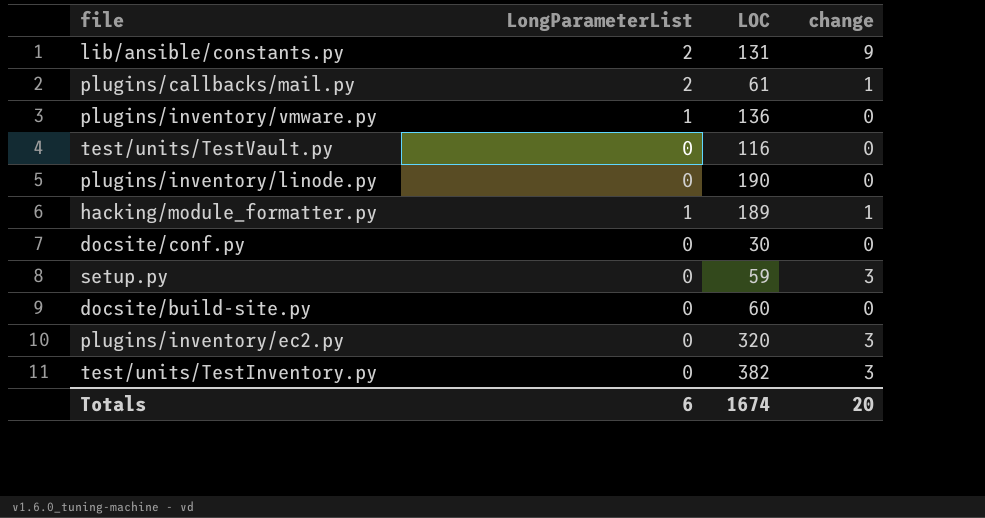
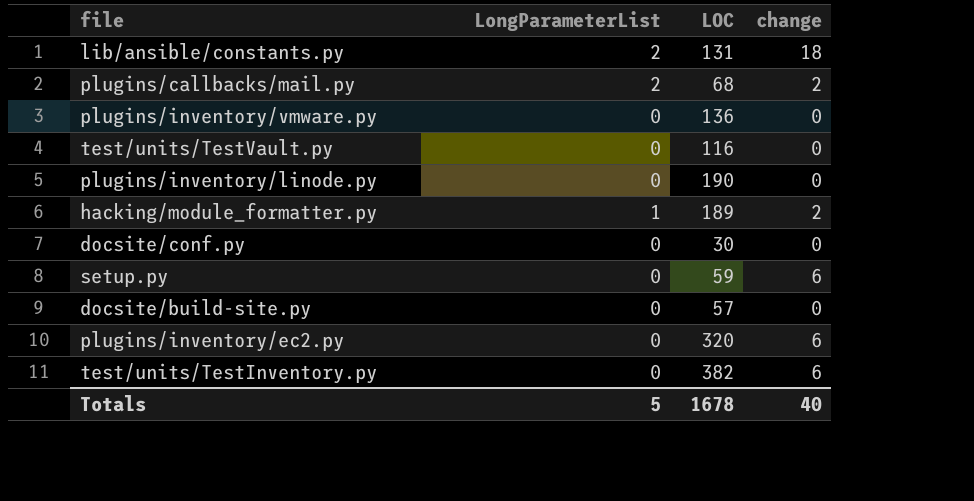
lib/ansible/constants.py | change: 9 -> 18
plugins/callbacks/mail.py | LOC: 61 -> 68
plugins/callbacks/mail.py | change: 1 -> 2
plugins/inventory/vmware.py | LongParameterList: 1 -> 0
hacking/module_formatter.py | change: 1 -> 2
setup.py | change: 3 -> 6
docsite/build-site.py | LOC: 60 -> 57
plugins/inventory/ec2.py | change: 3 -> 6
test/units/TestInventory.py | change: 3 -> 6
Totals | LongParameterList: 6 -> 5
Totals | LOC: 1674 -> 1678
Totals | change: 20 -> 40

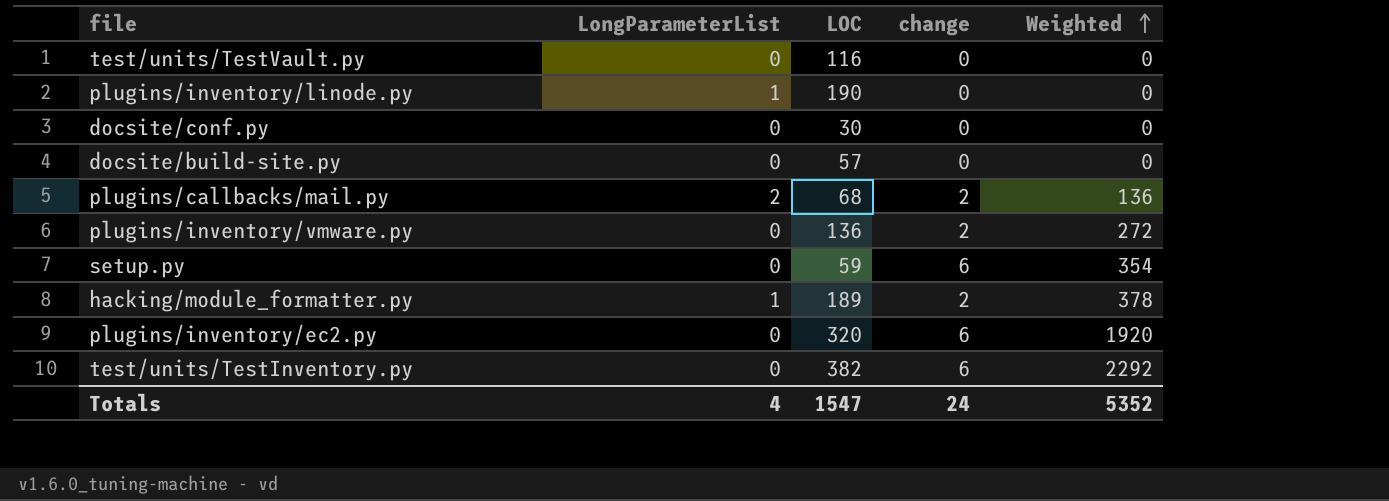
row order: none -> Weighted ascending
column Weighted | formula: none -> [LOC] * [change]
row lib/ansible/constants.py: 2 | 131 | 18 -> none
plugins/inventory/linode.py | LongParameterList: 0 -> 1
plugins/inventory/vmware.py | change: 0 -> 2
Totals | LongParameterList: 5 -> 4
Totals | LOC: 1678 -> 1547
Totals | change: 40 -> 24

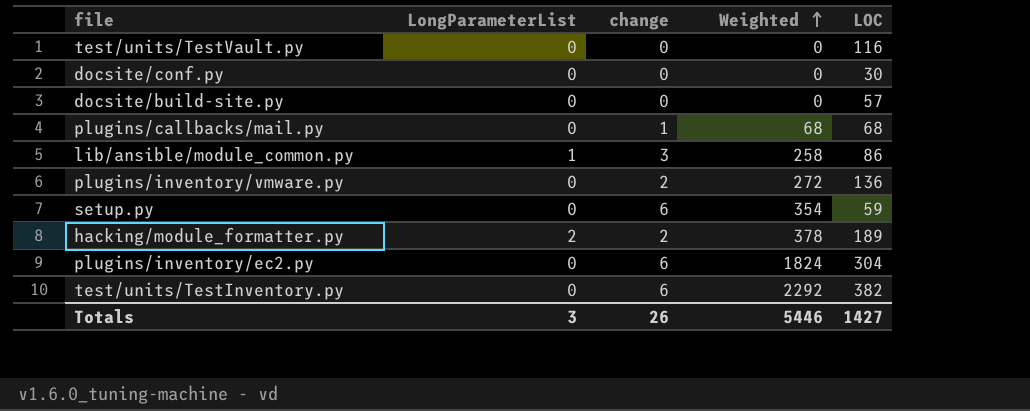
column LOC | position: 3 -> 5
row plugins/inventory/linode.py: 1 | 190 | 0 | 0 -> none
plugins/callbacks/mail.py | LongParameterList: 2 -> 0
plugins/callbacks/mail.py | change: 2 -> 1
plugins/callbacks/mail.py | Weighted: 136 -> 68
row lib/ansible/module_common.py: none -> 1 | 3 | 258 | 86
hacking/module_formatter.py | LongParameterList: 1 -> 2
plugins/inventory/ec2.py | Weighted: 1920 -> 1824
plugins/inventory/ec2.py | LOC: 320 -> 304
Totals | LongParameterList: 4 -> 3
Totals | change: 24 -> 26
Totals | Weighted: 5352 -> 5446
Totals | LOC: 1547 -> 1427

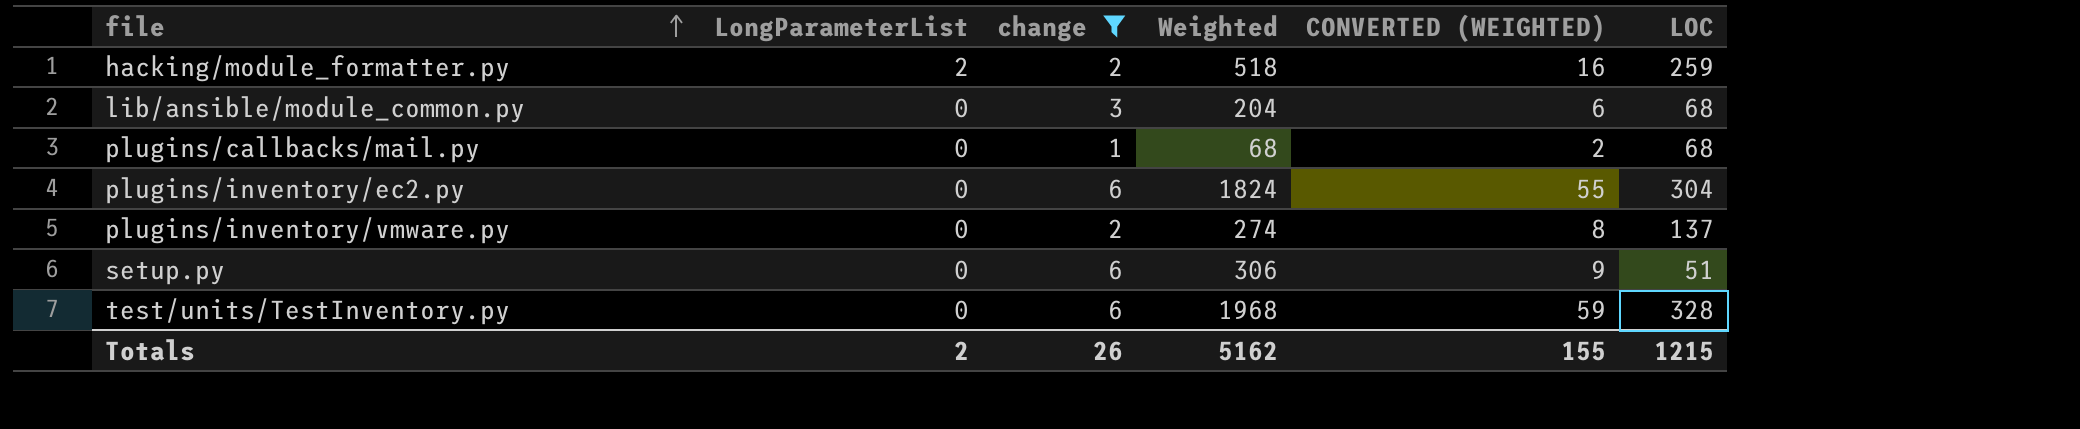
filter: none -> change != 0
row order: Weighted ascending -> file ascending
column CONVERTED (WEIGHTED) | formula: none -> [Weighted] * 0.03
hacking/module_formatter.py | Weighted: 378 -> 518
hacking/module_formatter.py | LOC: 189 -> 259
lib/ansible/module_common.py | LongParameterList: 1 -> 0
lib/ansible/module_common.py | Weighted: 258 -> 204
lib/ansible/module_common.py | LOC: 86 -> 68
plugins/inventory/vmware.py | Weighted: 272 -> 274
plugins/inventory/vmware.py | LOC: 136 -> 137
setup.py | Weighted: 354 -> 306
setup.py | LOC: 59 -> 51
test/units/TestInventory.py | Weighted: 2292 -> 1968
test/units/TestInventory.py | LOC: 382 -> 328
Totals | LongParameterList: 3 -> 2
Totals | Weighted: 5446 -> 5162
Totals | LOC: 1427 -> 1215

